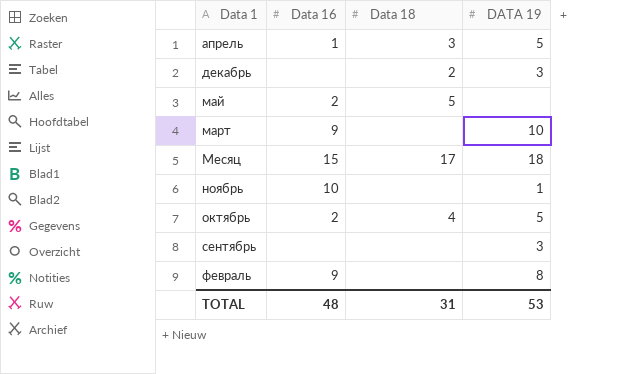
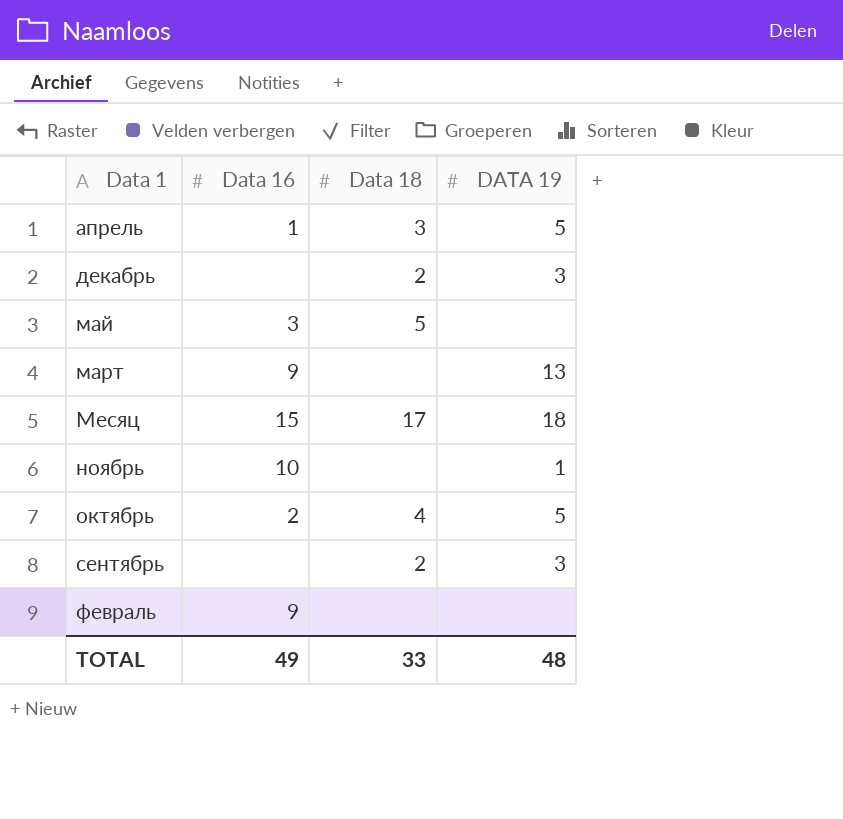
май | Data 16: 2 -> 3
март | DATA 19: 10 -> 13
сентябрь | Data 18: none -> 2
февраль | DATA 19: 8 -> none
TOTAL | Data 16: 48 -> 49
TOTAL | Data 18: 31 -> 33
TOTAL | DATA 19: 53 -> 48

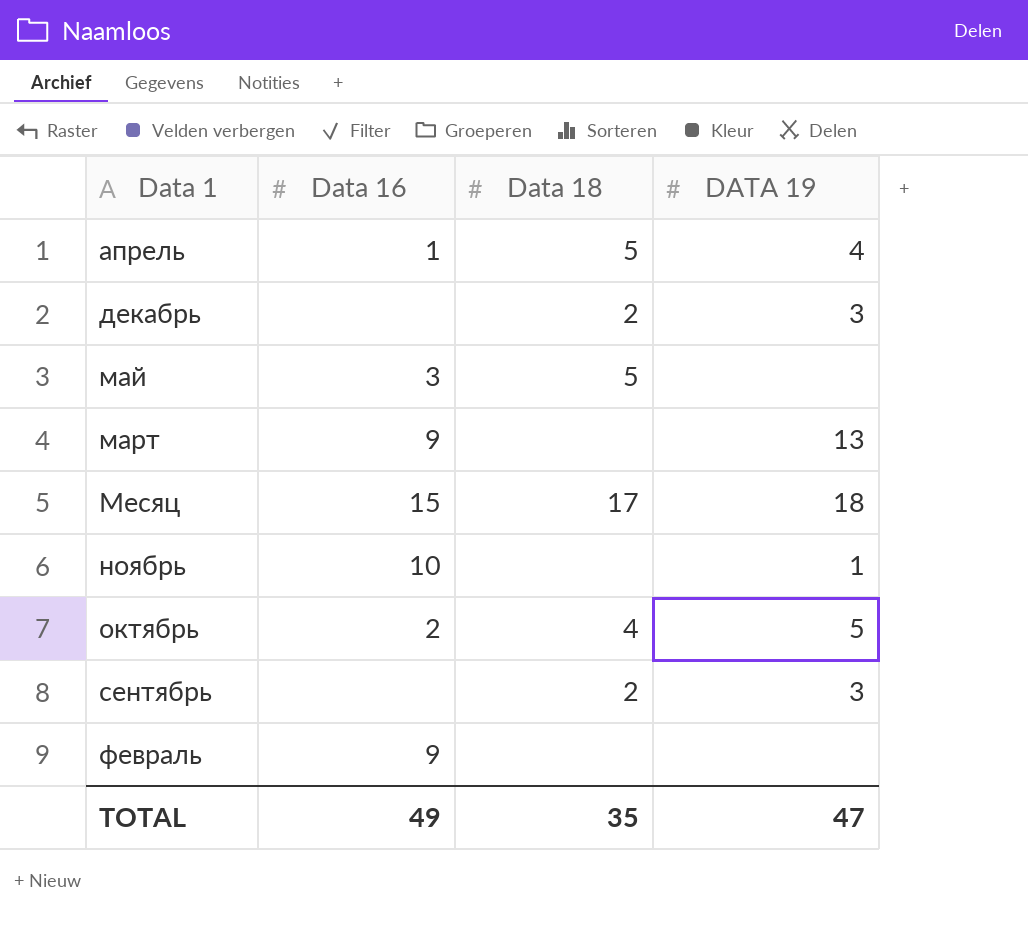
апрель | Data 18: 3 -> 5
апрель | DATA 19: 5 -> 4
TOTAL | Data 18: 33 -> 35
TOTAL | DATA 19: 48 -> 47

